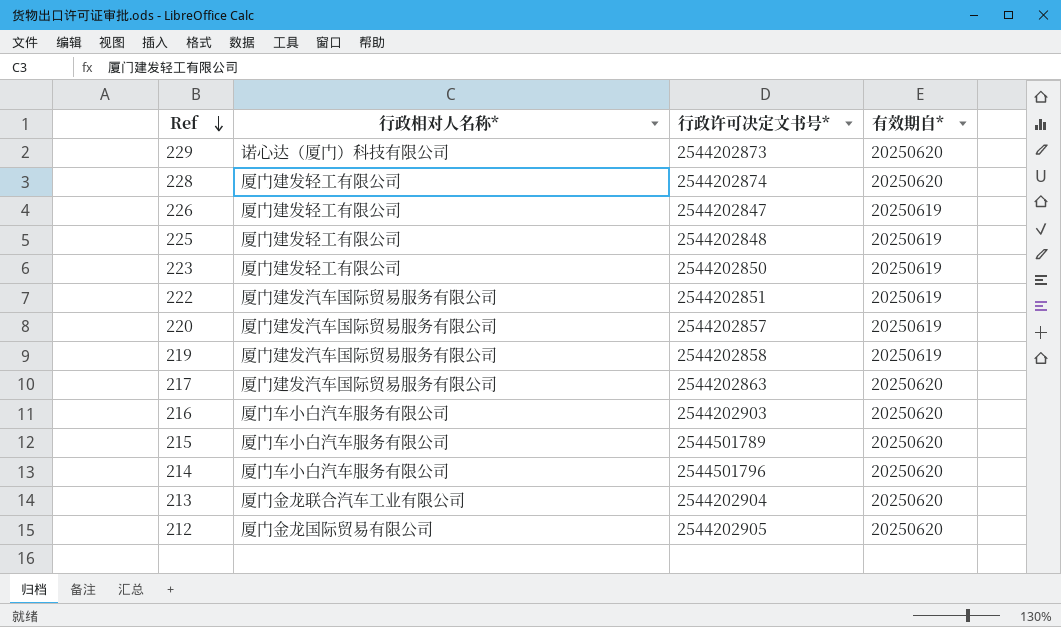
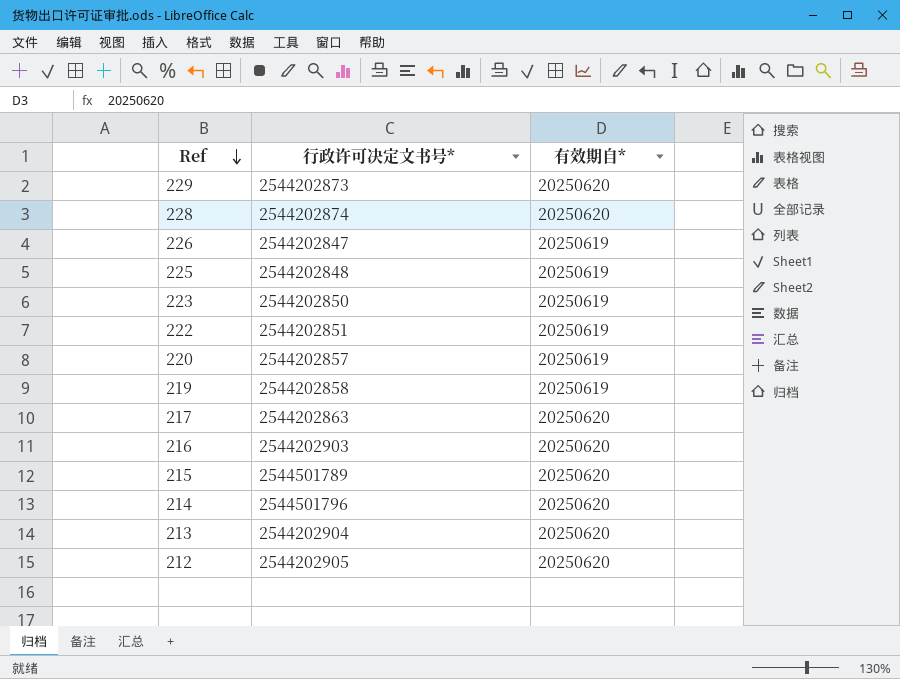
column 行政相对人名称* | position: 2 -> none

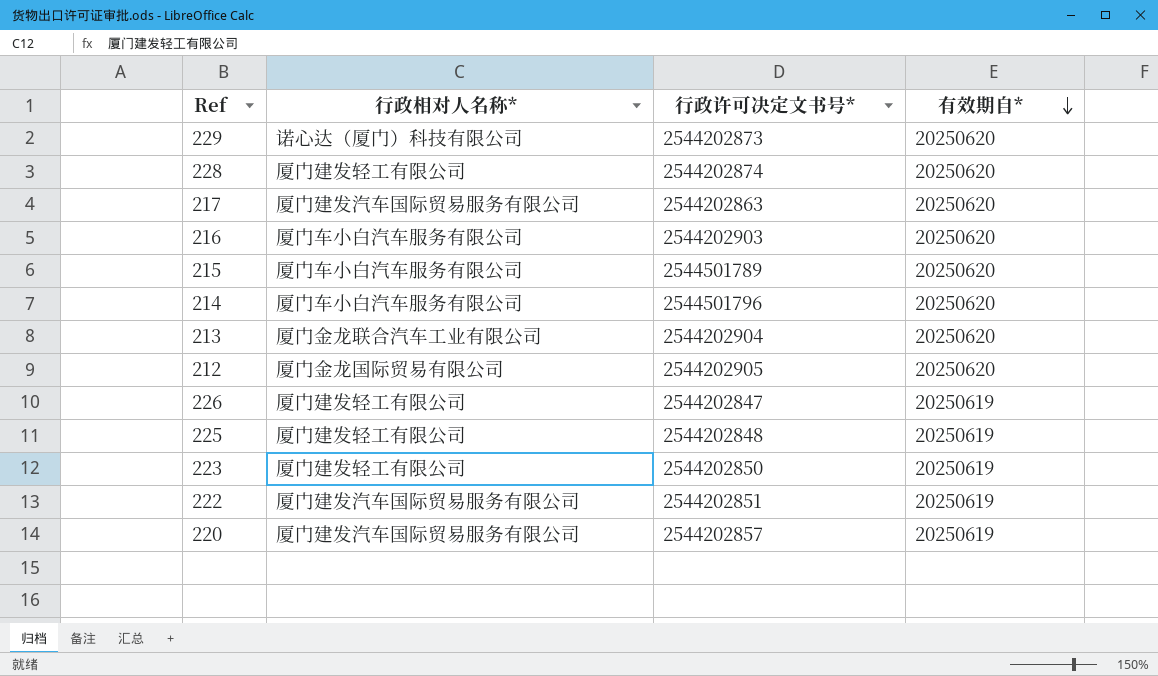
row order: Ref descending -> 有效期自* descending
column 行政相对人名称* | position: none -> 2
row 219: 2544202858 | 20250619 -> none

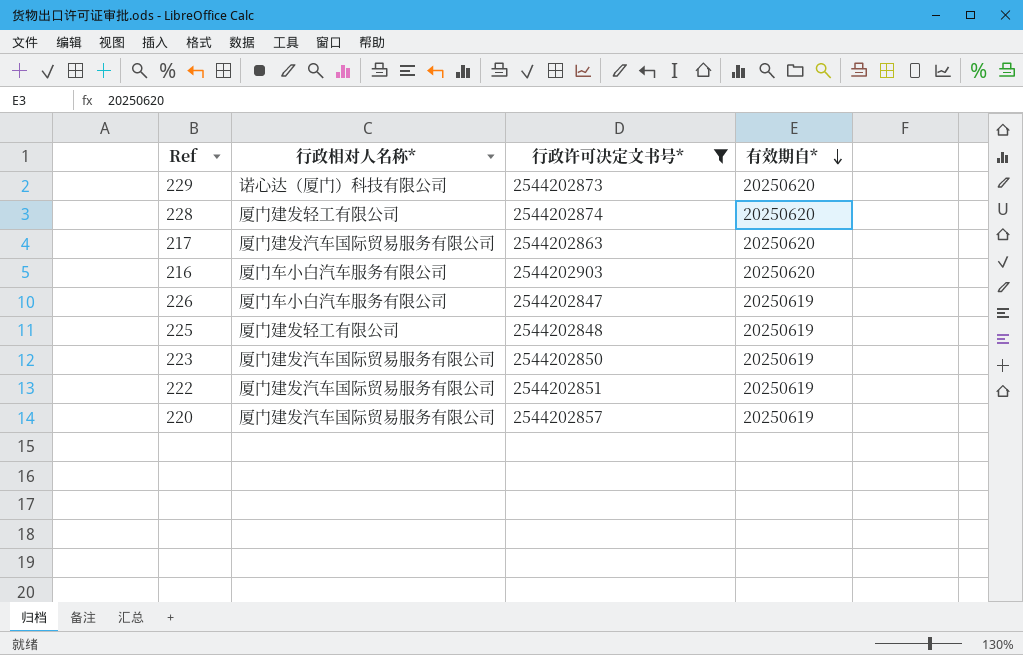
filter: none -> 行政许可决定文书号* <= 2544202903
226 | 行政相对人名称*: 厦门建发轻工有限公司 -> 厦门车小白汽车服务有限公司
223 | 行政相对人名称*: 厦门建发轻工有限公司 -> 厦门建发汽车国际贸易服务有限公司

